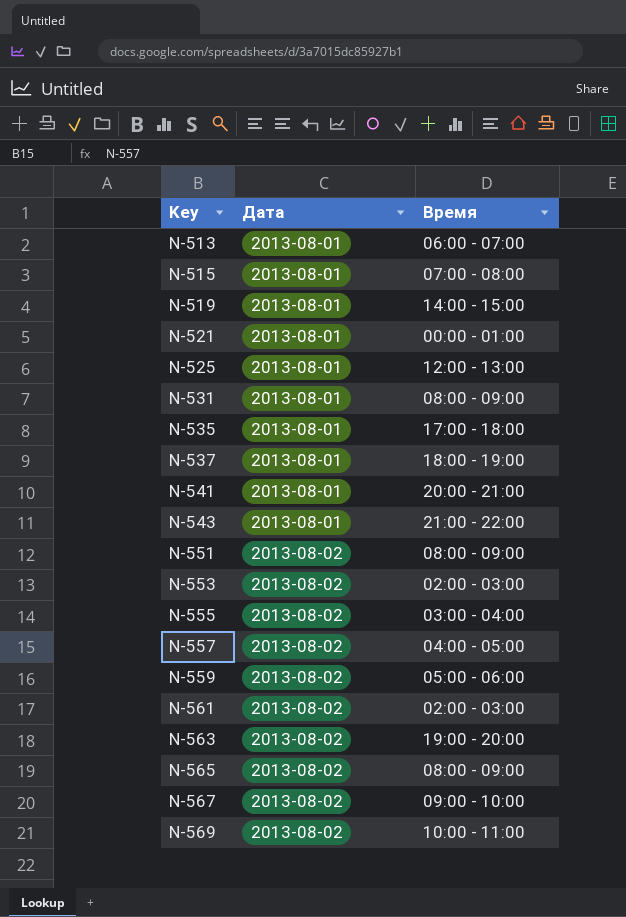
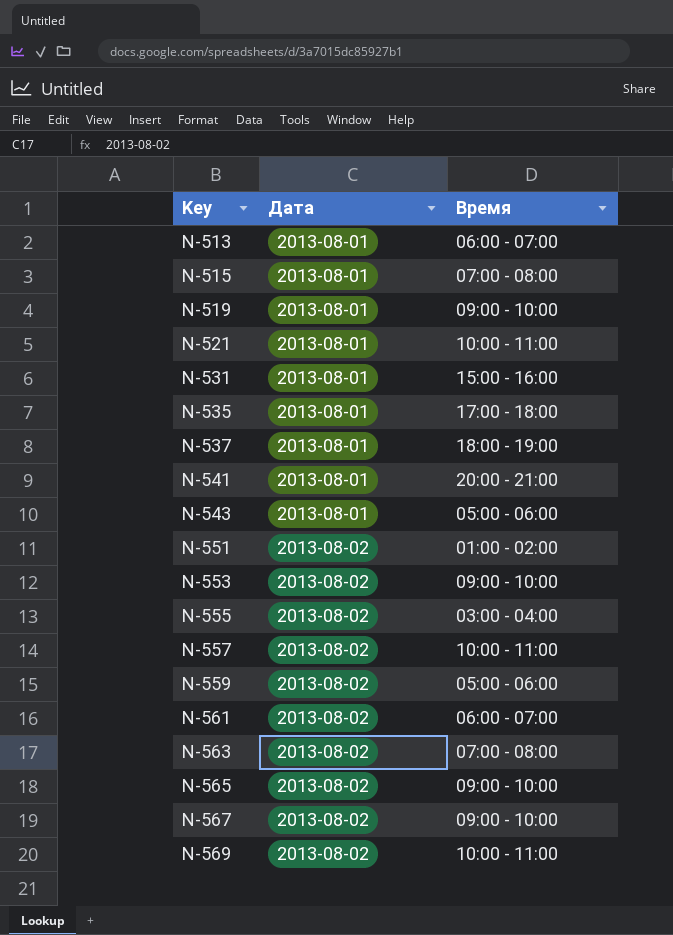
row N-525: 2013-08-01 | 12:00 - 13:00 -> none
N-519 | Время: 14:00 - 15:00 -> 09:00 - 10:00
N-521 | Время: 00:00 - 01:00 -> 10:00 - 11:00
N-531 | Время: 08:00 - 09:00 -> 15:00 - 16:00
N-543 | Время: 21:00 - 22:00 -> 05:00 - 06:00
N-551 | Время: 08:00 - 09:00 -> 01:00 - 02:00
N-553 | Время: 02:00 - 03:00 -> 09:00 - 10:00
N-557 | Время: 04:00 - 05:00 -> 10:00 - 11:00
N-561 | Время: 02:00 - 03:00 -> 06:00 - 07:00
N-563 | Время: 19:00 - 20:00 -> 07:00 - 08:00
N-565 | Время: 08:00 - 09:00 -> 09:00 - 10:00

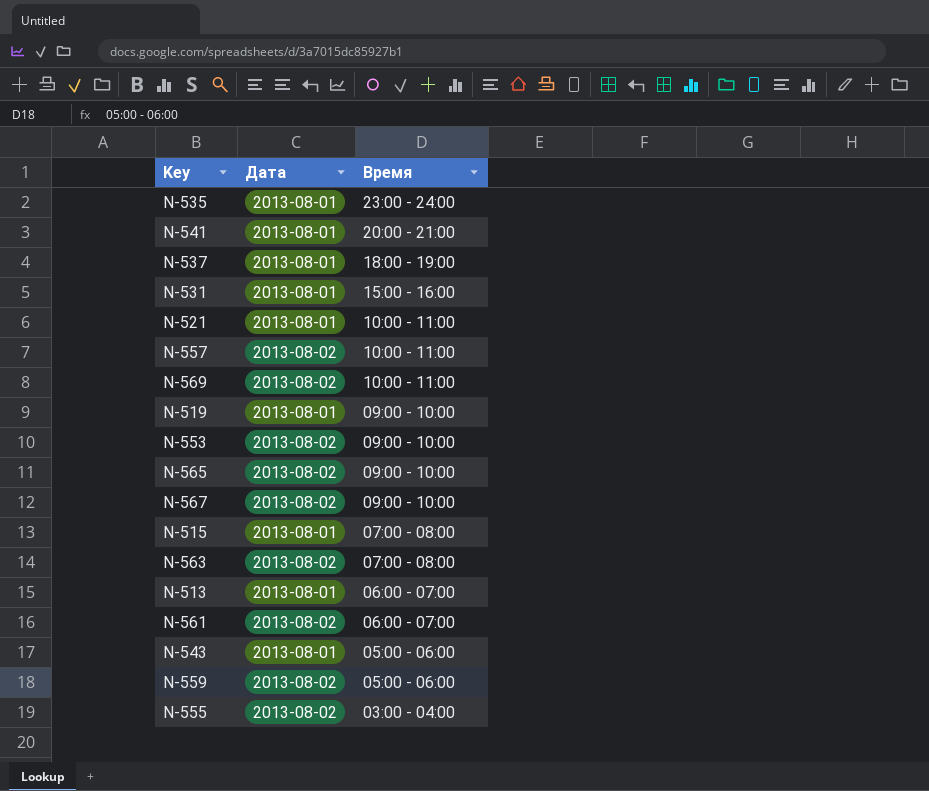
row order: Key ascending -> Время descending
row N-551: 2013-08-02 | 01:00 - 02:00 -> none
N-535 | Время: 17:00 - 18:00 -> 23:00 - 24:00

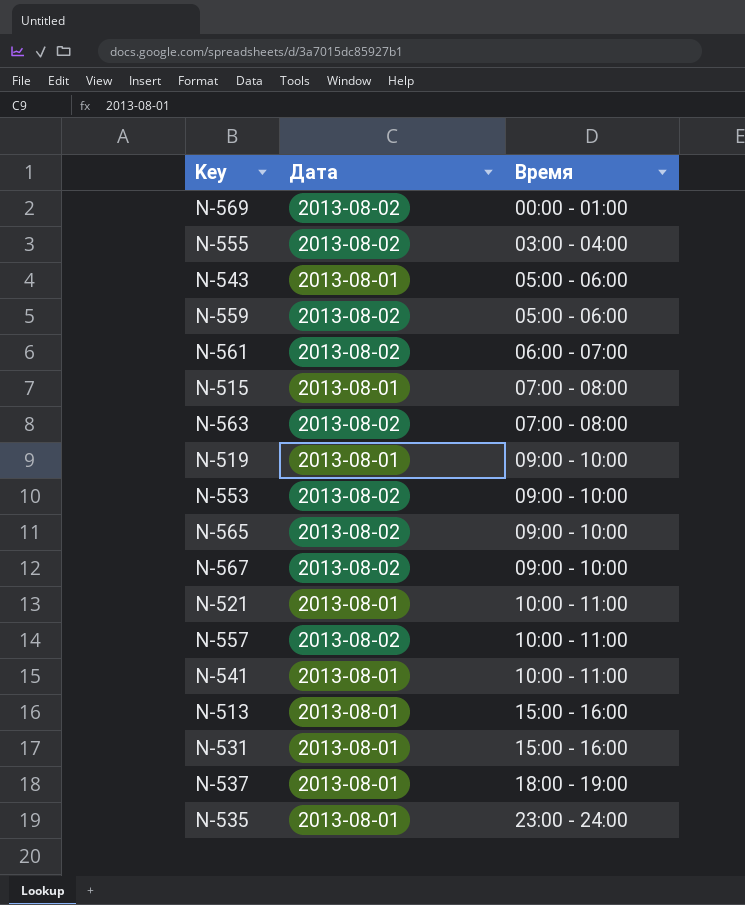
row order: Время descending -> Время ascending
N-569 | Время: 10:00 - 11:00 -> 00:00 - 01:00
N-541 | Время: 20:00 - 21:00 -> 10:00 - 11:00
N-513 | Время: 06:00 - 07:00 -> 15:00 - 16:00

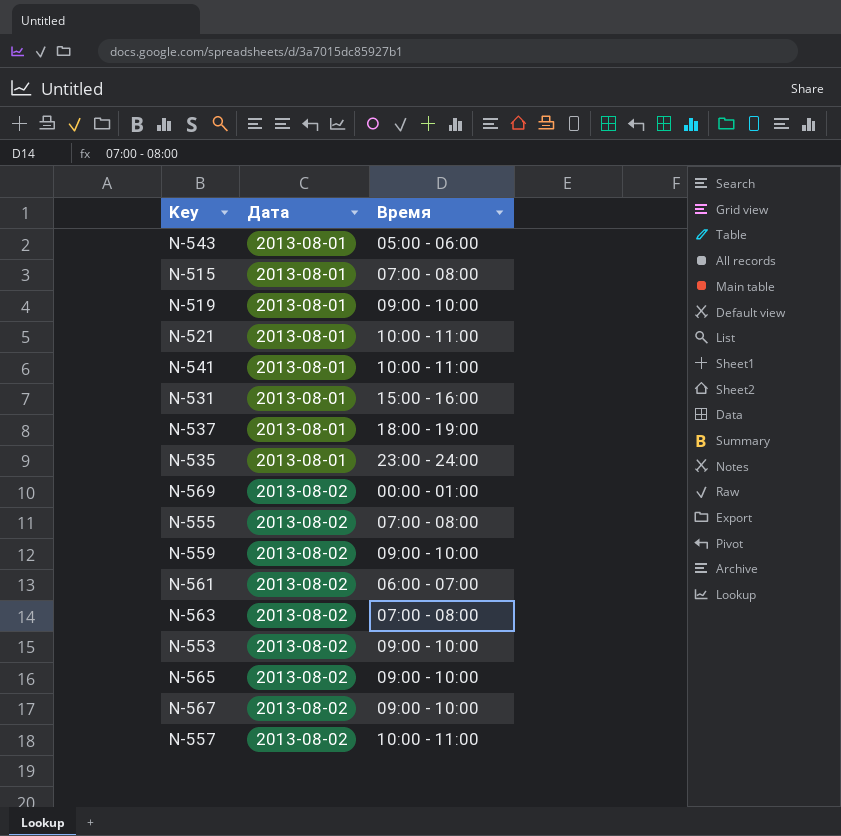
row order: Время ascending -> Дата ascending
row N-513: 2013-08-01 | 15:00 - 16:00 -> none
N-555 | Время: 03:00 - 04:00 -> 07:00 - 08:00
N-559 | Время: 05:00 - 06:00 -> 09:00 - 10:00

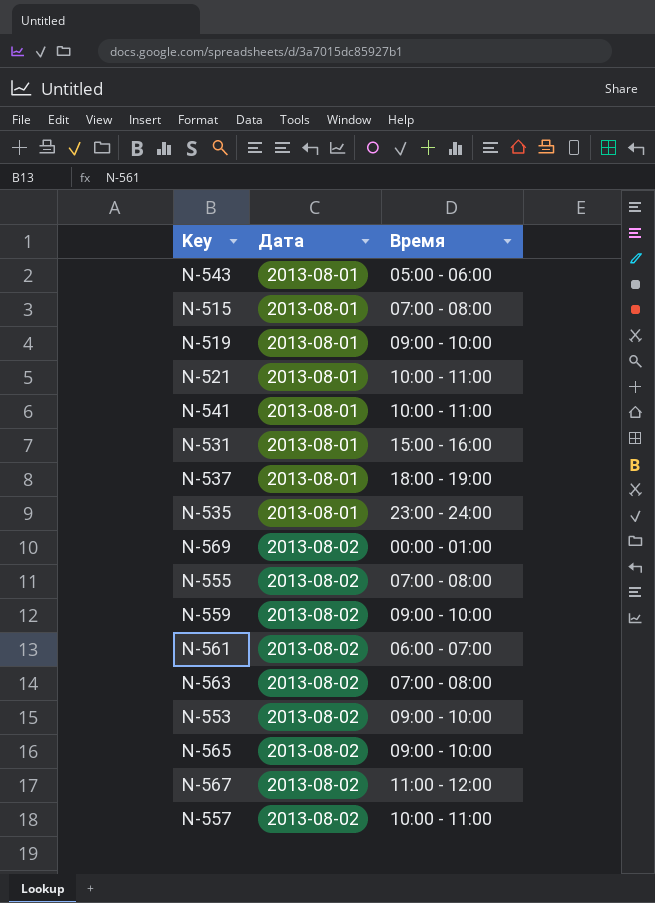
N-567 | Время: 09:00 - 10:00 -> 11:00 - 12:00

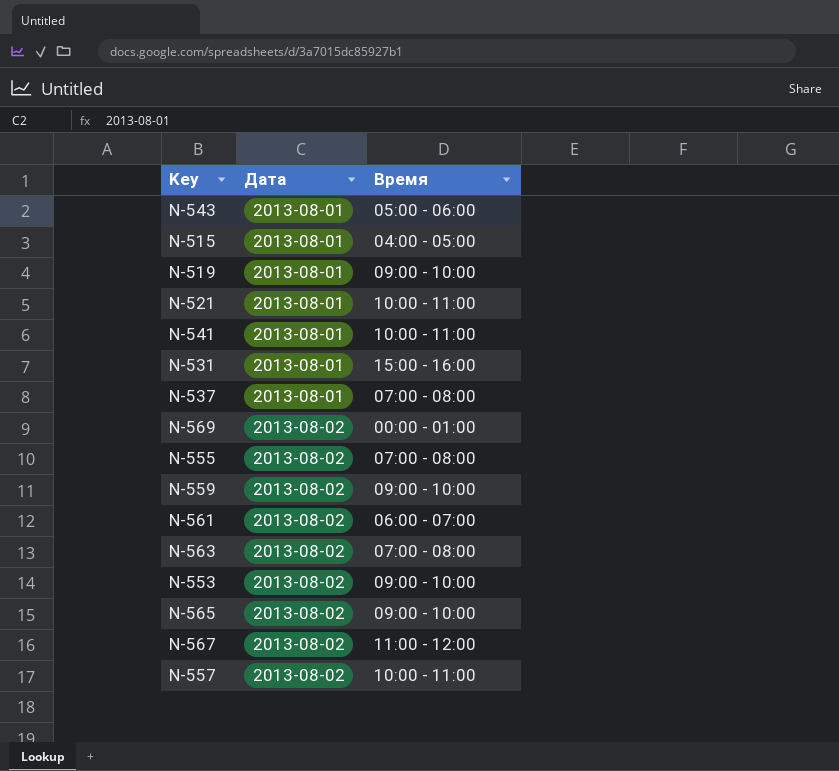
row N-535: 2013-08-01 | 23:00 - 24:00 -> none
N-515 | Время: 07:00 - 08:00 -> 04:00 - 05:00
N-537 | Время: 18:00 - 19:00 -> 07:00 - 08:00

